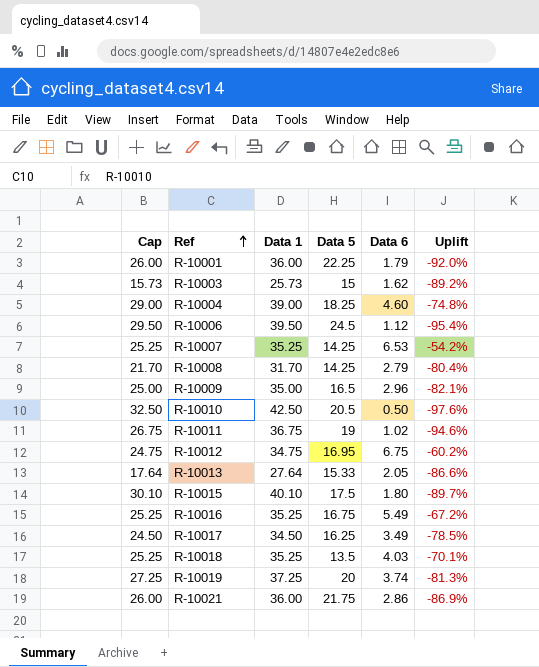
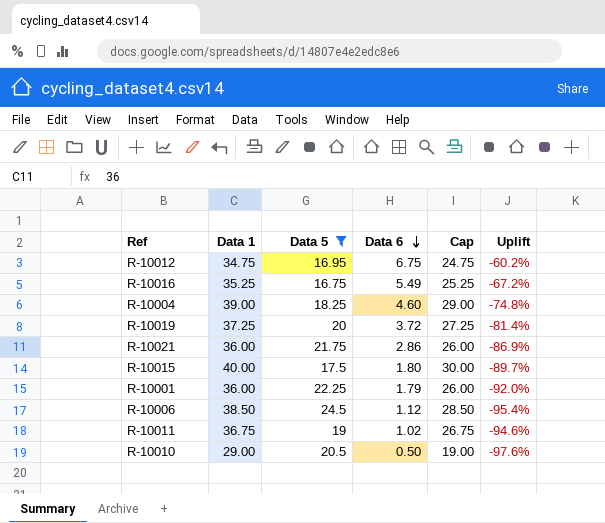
filter: none -> Data 5 >= 16.75
row order: Ref ascending -> Data 6 descending
column Cap | position: 1 -> 5
R-10019 | Data 6: 3.74 -> 3.72
R-10019 | Uplift: -81.3% -> -81.4%
R-10015 | Data 1: 40.10 -> 40.00
R-10015 | Cap: 30.10 -> 30.00
R-10006 | Data 1: 39.50 -> 38.50
R-10006 | Cap: 29.50 -> 28.50
R-10010 | Data 1: 42.50 -> 29.00
R-10010 | Cap: 32.50 -> 19.00

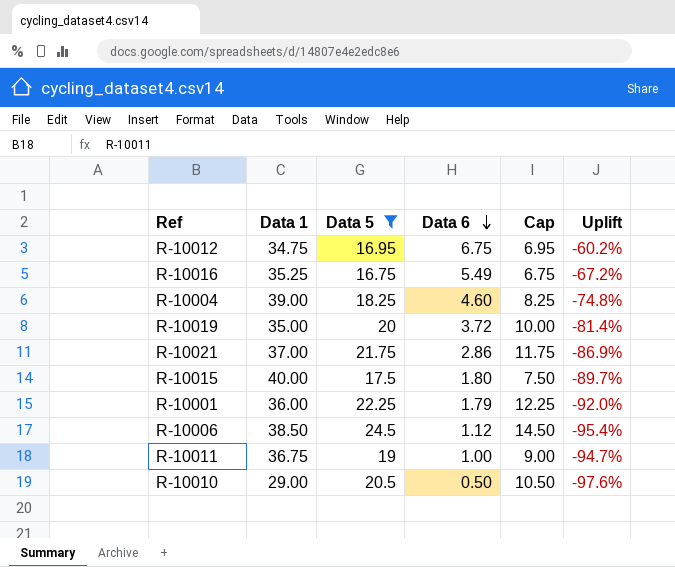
column Cap | formula: [Data 1] - 10 -> [Data 5] - 10
R-10019 | Data 1: 37.25 -> 35.00
R-10021 | Data 1: 36.00 -> 37.00
R-10011 | Data 6: 1.02 -> 1.00
R-10011 | Uplift: -94.6% -> -94.7%

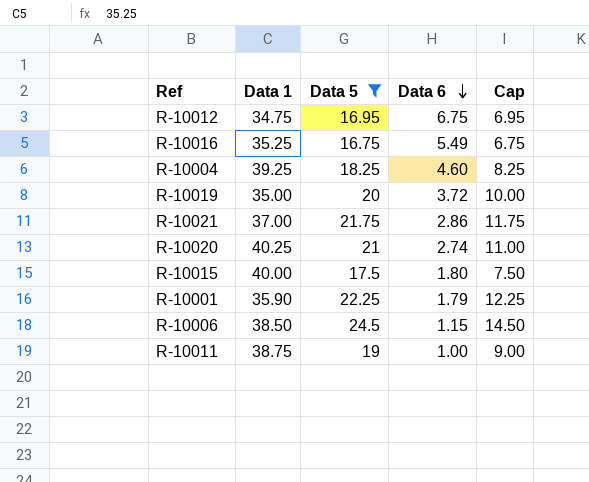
column Uplift | formula: ([Data 6] - [Data 5]) / [Data 5] -> none
row R-10010: 29.00 | 20.5 | 0.50 | 10.50 | -97.6% -> none
R-10004 | Data 1: 39.00 -> 39.25
row R-10020: none -> 40.25 | 21 | 2.74 | 11.00
R-10001 | Data 1: 36.00 -> 35.90
R-10006 | Data 6: 1.12 -> 1.15
R-10011 | Data 1: 36.75 -> 38.75

